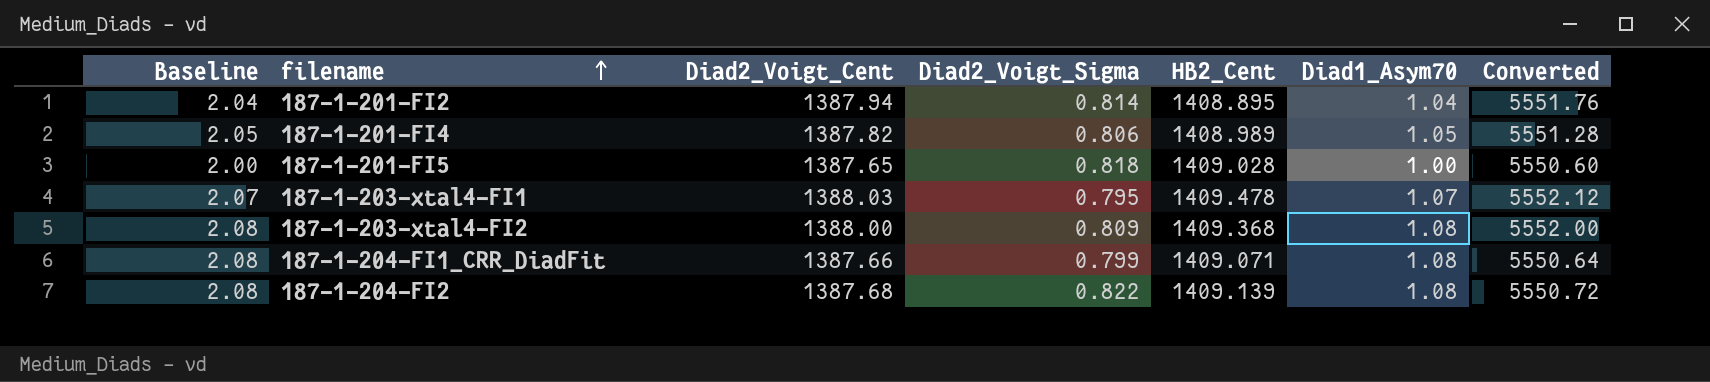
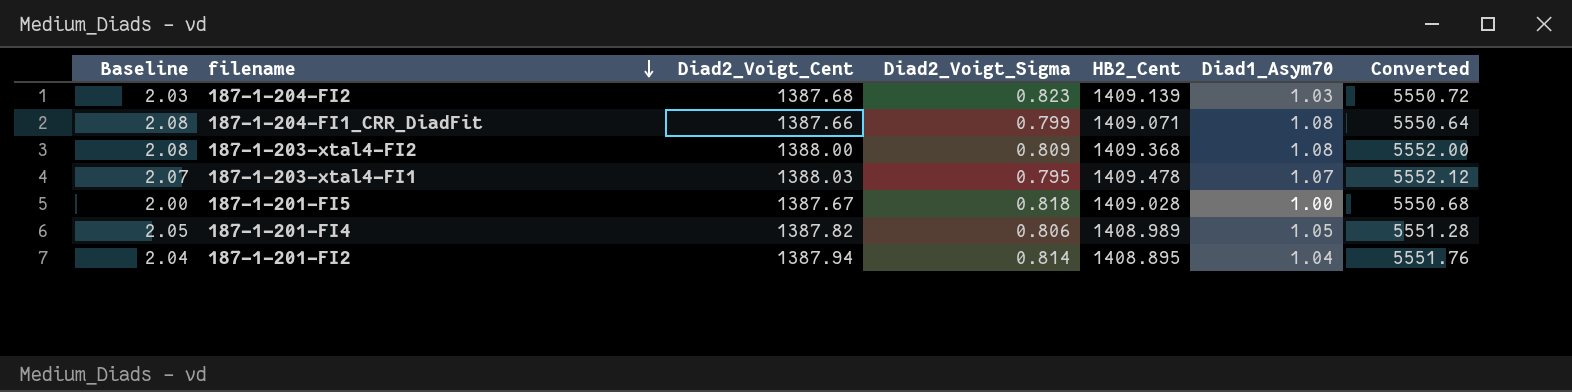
row order: filename ascending -> filename descending
187-1-204-FI2 | Baseline: 2.08 -> 2.03
187-1-204-FI2 | Diad2_Voigt_Sigma: 0.822 -> 0.823
187-1-204-FI2 | Diad1_Asym70: 1.08 -> 1.03
187-1-201-FI5 | Diad2_Voigt_Cent: 1387.65 -> 1387.67
187-1-201-FI5 | Converted: 5550.60 -> 5550.68

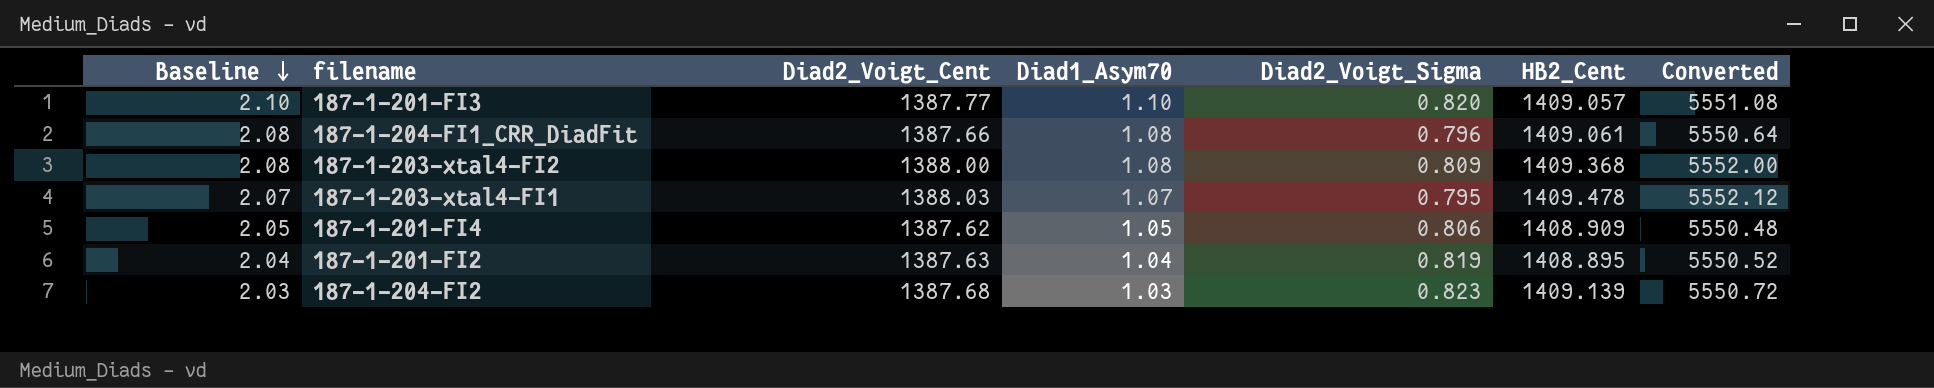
row order: filename descending -> Baseline descending
column Diad1_Asym70 | position: 6 -> 4
row 187-1-201-FI5: 2.00 | 1387.67 | 0.818 | 1409.028 | 1.00 | 5550.68 -> none
row 187-1-201-FI3: none -> 2.10 | 1387.77 | 1.10 | 0.820 | 1409.057 | 5551.08
187-1-204-FI1_CRR_DiadFit | Diad2_Voigt_Sigma: 0.799 -> 0.796
187-1-204-FI1_CRR_DiadFit | HB2_Cent: 1409.071 -> 1409.061
187-1-201-FI4 | Diad2_Voigt_Cent: 1387.82 -> 1387.62
187-1-201-FI4 | HB2_Cent: 1408.989 -> 1408.909
187-1-201-FI4 | Converted: 5551.28 -> 5550.48
187-1-201-FI2 | Diad2_Voigt_Cent: 1387.94 -> 1387.63
187-1-201-FI2 | Diad2_Voigt_Sigma: 0.814 -> 0.819
187-1-201-FI2 | Converted: 5551.76 -> 5550.52

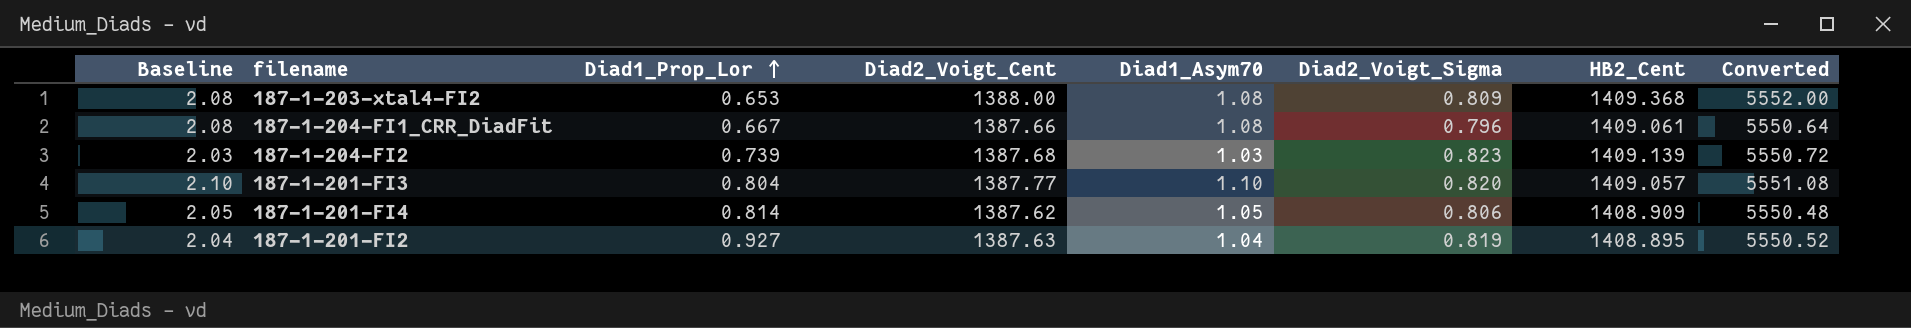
row order: Baseline descending -> Diad1_Prop_Lor ascending
column Diad1_Prop_Lor | position: none -> 3
row 187-1-203-xtal4-FI1: 2.07 | 1388.03 | 1.07 | 0.795 | 1409.478 | 5552.12 -> none

